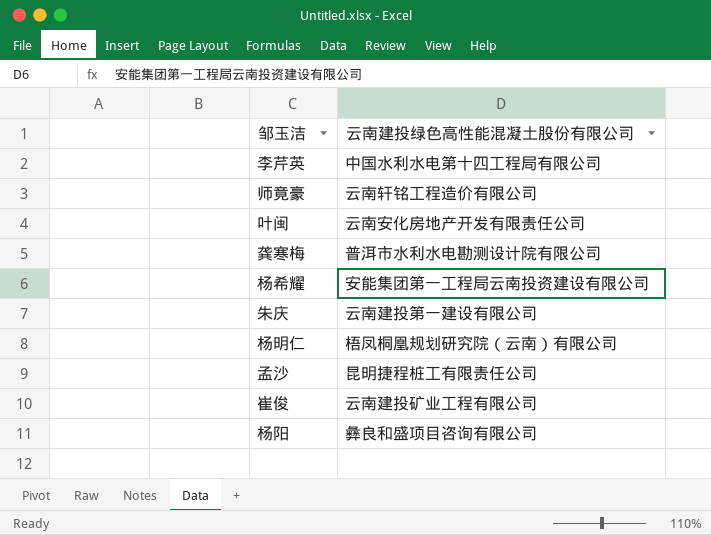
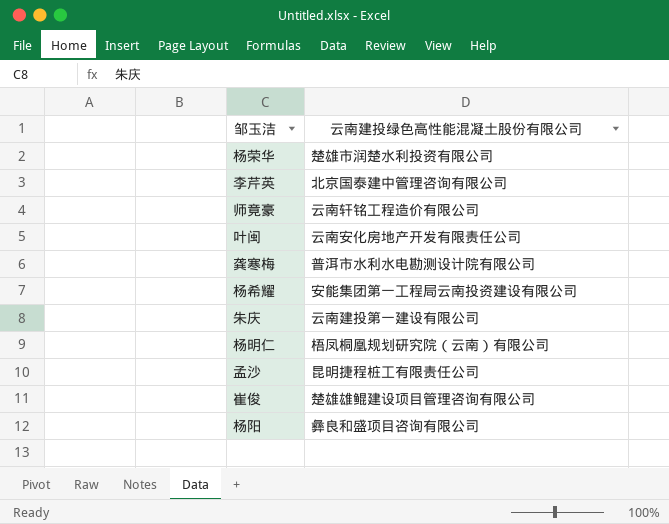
row 杨荣华: none -> 楚雄市润楚水利投资有限公司
李芹英 | 云南建投绿色高性能混凝土股份有限公司: 中国水利水电第十四工程局有限公司 -> 北京国泰建中管理咨询有限公司
崔俊 | 云南建投绿色高性能混凝土股份有限公司: 云南建投矿业工程有限公司 -> 楚雄雄鲲建设项目管理咨询有限公司

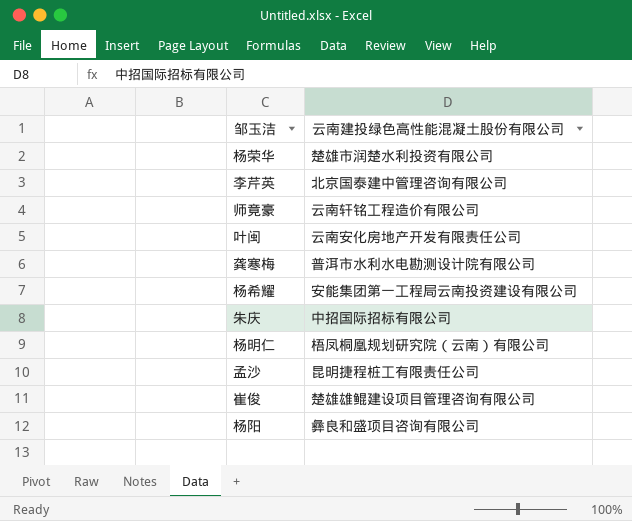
朱庆 | 云南建投绿色高性能混凝土股份有限公司: 云南建投第一建设有限公司 -> 中招国际招标有限公司

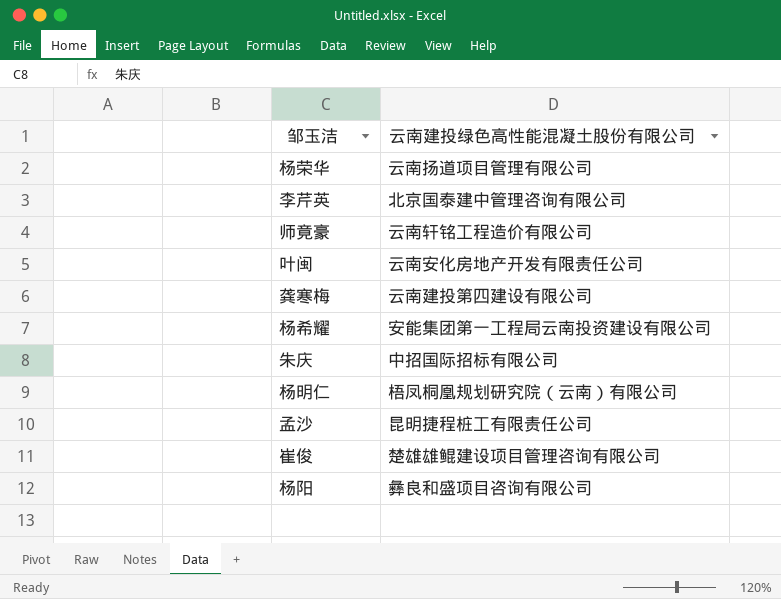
杨荣华 | 云南建投绿色高性能混凝土股份有限公司: 楚雄市润楚水利投资有限公司 -> 云南扬道项目管理有限公司
龚寒梅 | 云南建投绿色高性能混凝土股份有限公司: 普洱市水利水电勘测设计院有限公司 -> 云南建投第四建设有限公司

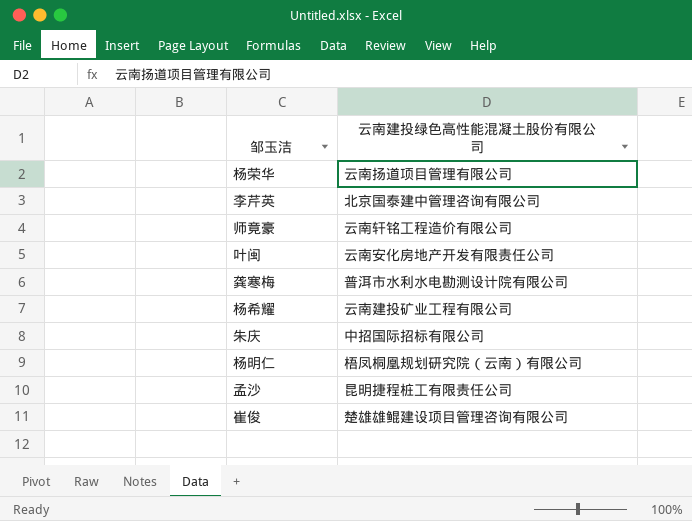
row 杨阳: 彝良和盛项目咨询有限公司 -> none
龚寒梅 | 云南建投绿色高性能混凝土股份有限公司: 云南建投第四建设有限公司 -> 普洱市水利水电勘测设计院有限公司
杨希耀 | 云南建投绿色高性能混凝土股份有限公司: 安能集团第一工程局云南投资建设有限公司 -> 云南建投矿业工程有限公司

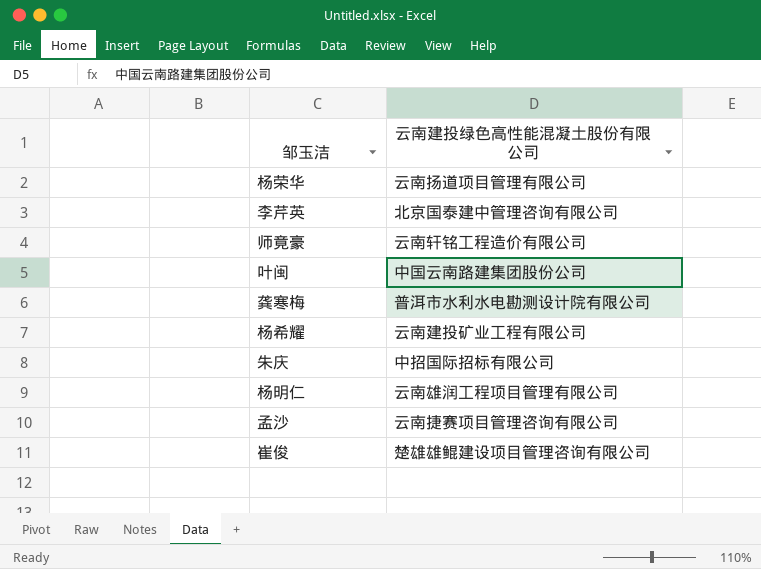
叶闽 | 云南建投绿色高性能混凝土股份有限公司: 云南安化房地产开发有限责任公司 -> 中国云南路建集团股份公司
杨明仁 | 云南建投绿色高性能混凝土股份有限公司: 梧凤桐凰规划研究院（云南）有限公司 -> 云南雄润工程项目管理有限公司
孟沙 | 云南建投绿色高性能混凝土股份有限公司: 昆明捷程桩工有限责任公司 -> 云南捷赛项目管理咨询有限公司

